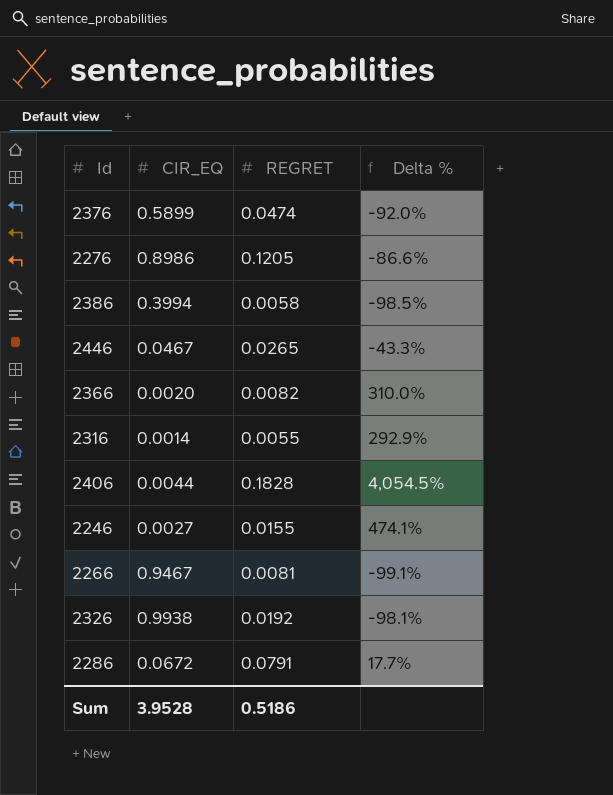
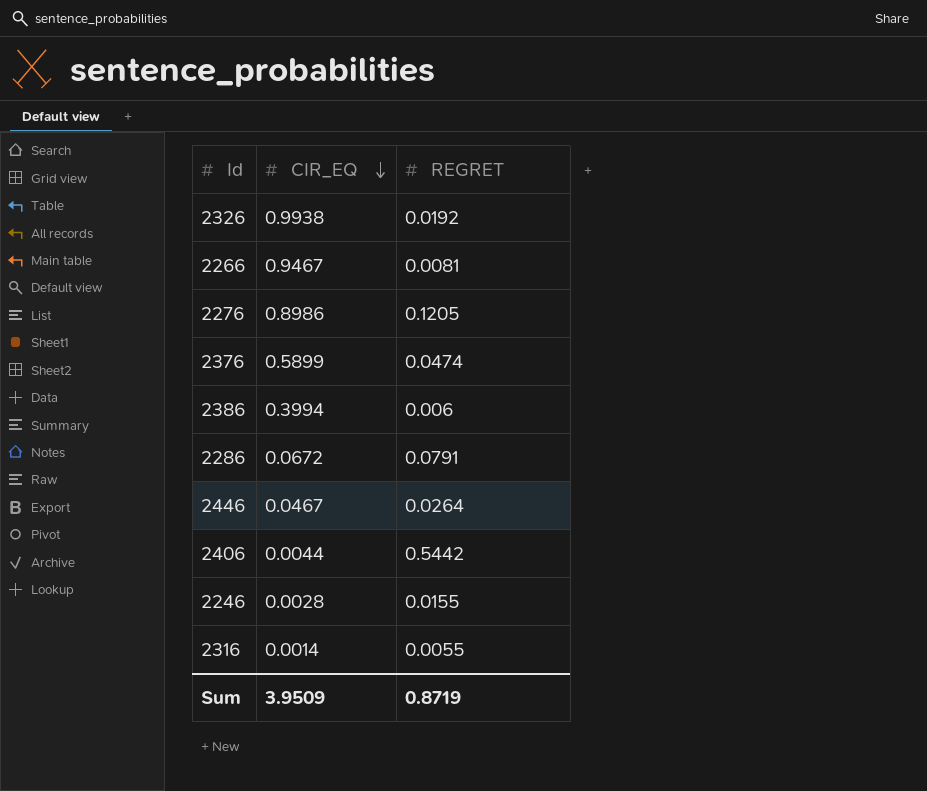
row order: none -> CIR_EQ descending
column Delta % | formula: ([REGRET] - [CIR_EQ]) / [CIR_EQ] -> none
row 2366: 0.0020 | 0.0082 | 310.0% -> none
2386 | REGRET: 0.0058 -> 0.006
2446 | REGRET: 0.0265 -> 0.0264
2406 | REGRET: 0.1828 -> 0.5442
2246 | CIR_EQ: 0.0027 -> 0.0028
Sum | CIR_EQ: 3.9528 -> 3.9509
Sum | REGRET: 0.5186 -> 0.8719

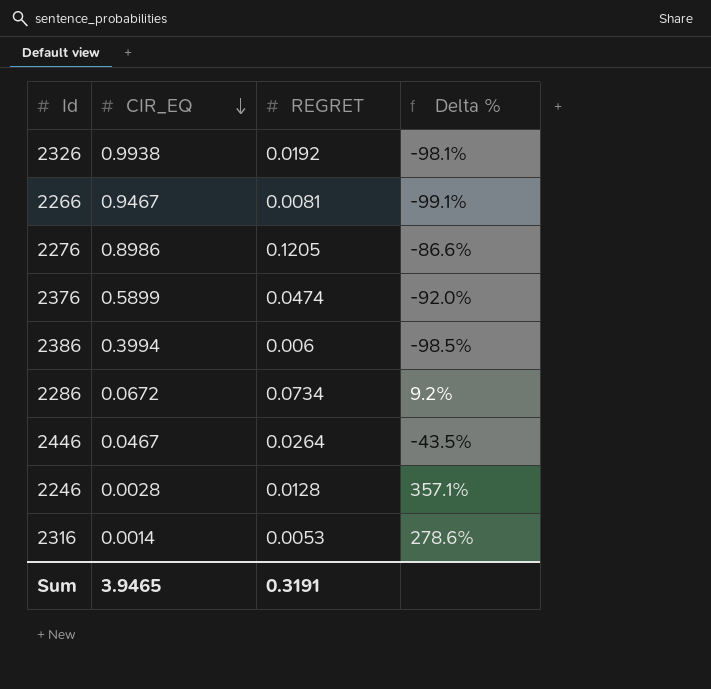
column Delta % | formula: none -> ([REGRET] - [CIR_EQ]) / [CIR_EQ]
row 2406: 0.0044 | 0.5442 -> none
2286 | REGRET: 0.0791 -> 0.0734
2246 | REGRET: 0.0155 -> 0.0128
2316 | REGRET: 0.0055 -> 0.0053
Sum | CIR_EQ: 3.9509 -> 3.9465
Sum | REGRET: 0.8719 -> 0.3191

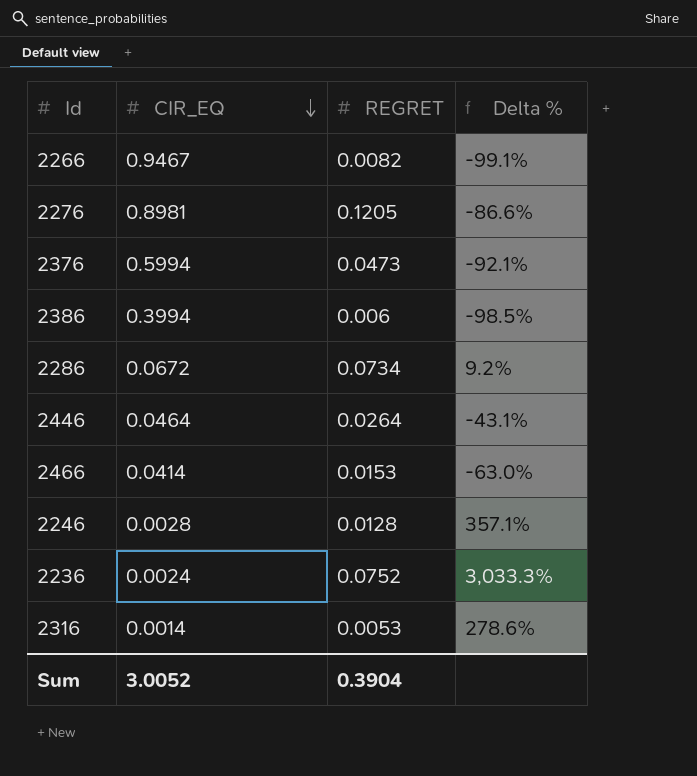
row 2326: 0.9938 | 0.0192 | -98.1% -> none
2266 | REGRET: 0.0081 -> 0.0082
2276 | CIR_EQ: 0.8986 -> 0.8981
2376 | CIR_EQ: 0.5899 -> 0.5994
2376 | REGRET: 0.0474 -> 0.0473
2376 | Delta %: -92.0% -> -92.1%
2446 | CIR_EQ: 0.0467 -> 0.0464
2446 | Delta %: -43.5% -> -43.1%
row 2466: none -> 0.0414 | 0.0153 | -63.0%
row 2236: none -> 0.0024 | 0.0752 | 3,033.3%
Sum | CIR_EQ: 3.9465 -> 3.0052
Sum | REGRET: 0.3191 -> 0.3904

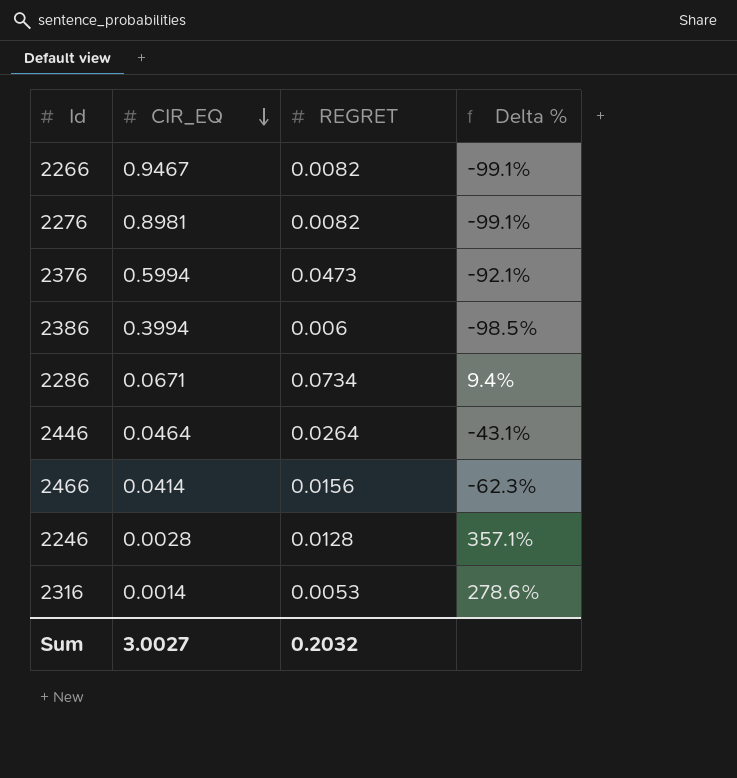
row 2236: 0.0024 | 0.0752 | 3,033.3% -> none
2276 | REGRET: 0.1205 -> 0.0082
2276 | Delta %: -86.6% -> -99.1%
2286 | CIR_EQ: 0.0672 -> 0.0671
2286 | Delta %: 9.2% -> 9.4%
2466 | REGRET: 0.0153 -> 0.0156
2466 | Delta %: -63.0% -> -62.3%
Sum | CIR_EQ: 3.0052 -> 3.0027
Sum | REGRET: 0.3904 -> 0.2032

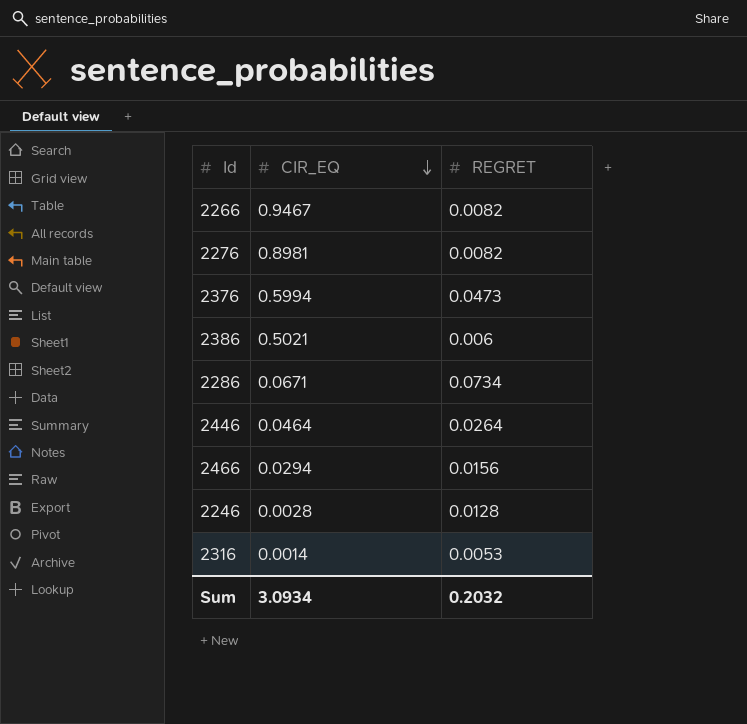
column Delta % | formula: ([REGRET] - [CIR_EQ]) / [CIR_EQ] -> none
2386 | CIR_EQ: 0.3994 -> 0.5021
2466 | CIR_EQ: 0.0414 -> 0.0294
Sum | CIR_EQ: 3.0027 -> 3.0934

